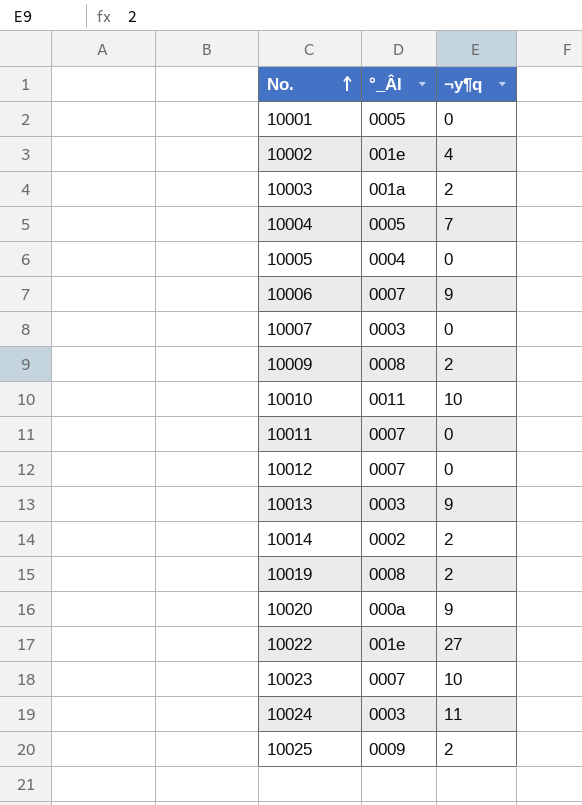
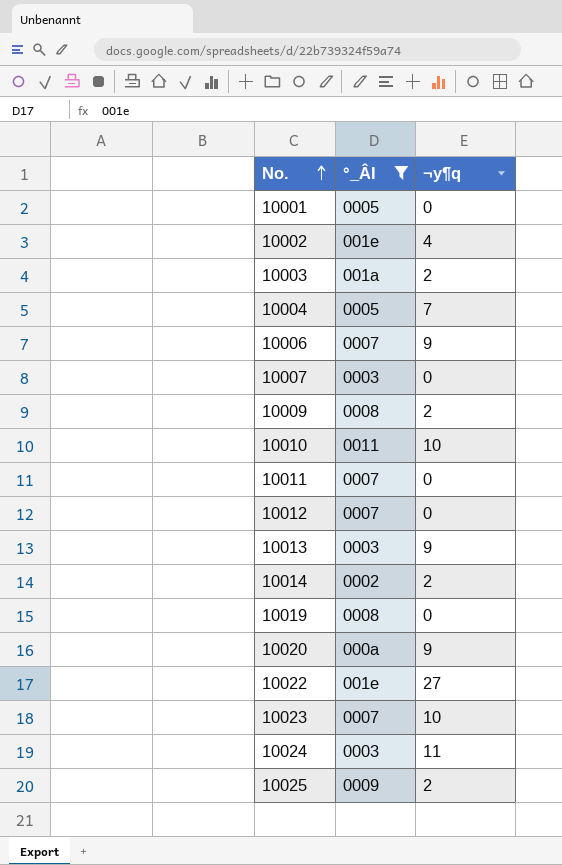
filter: none -> °_ÂI != 0004
10019 | ¬y¶q: 2 -> 0

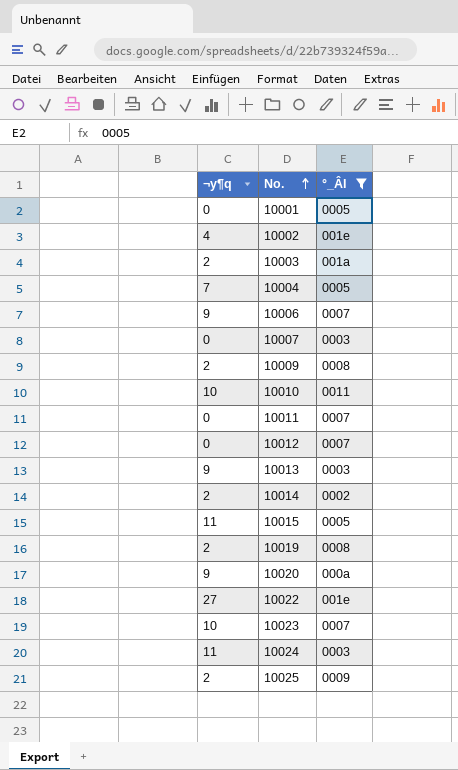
column ¬y¶q | position: 3 -> 1
row 10015: none -> 11 | 0005
10019 | ¬y¶q: 0 -> 2

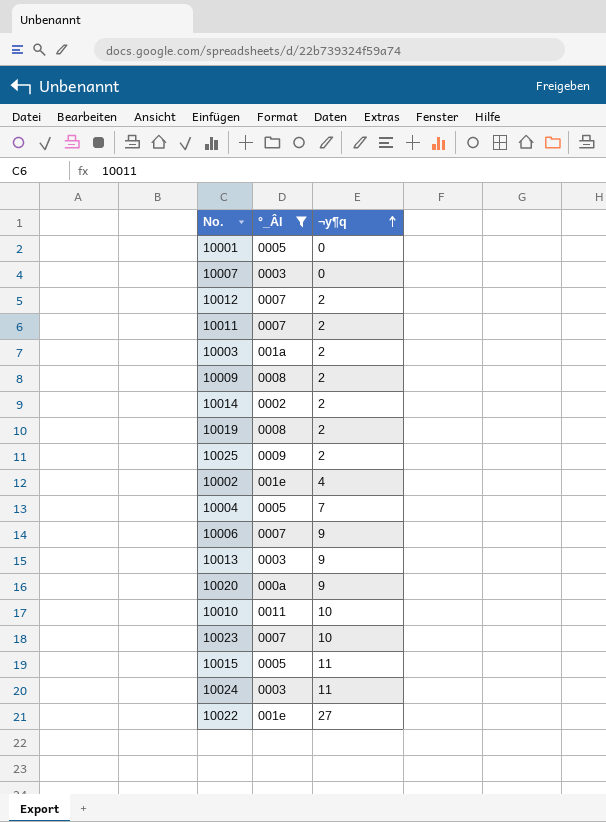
row order: No. ascending -> ¬y¶q ascending
column ¬y¶q | position: 1 -> 3
10012 | ¬y¶q: 0 -> 2
10011 | ¬y¶q: 0 -> 2

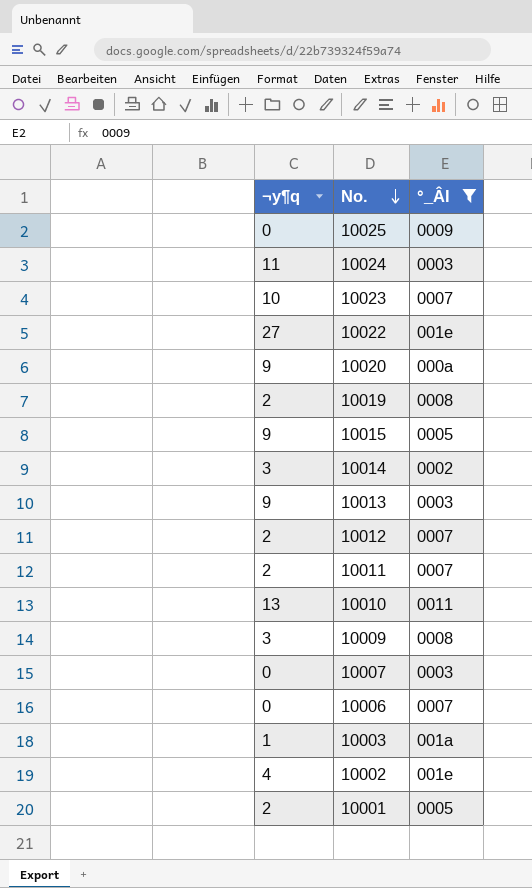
row order: ¬y¶q ascending -> No. descending
column ¬y¶q | position: 3 -> 1
row 10004: 0005 | 7 -> none
10025 | ¬y¶q: 2 -> 0
10015 | ¬y¶q: 11 -> 9
10014 | ¬y¶q: 2 -> 3
10010 | ¬y¶q: 10 -> 13
10009 | ¬y¶q: 2 -> 3
10006 | ¬y¶q: 9 -> 0
10003 | ¬y¶q: 2 -> 1
10001 | ¬y¶q: 0 -> 2

